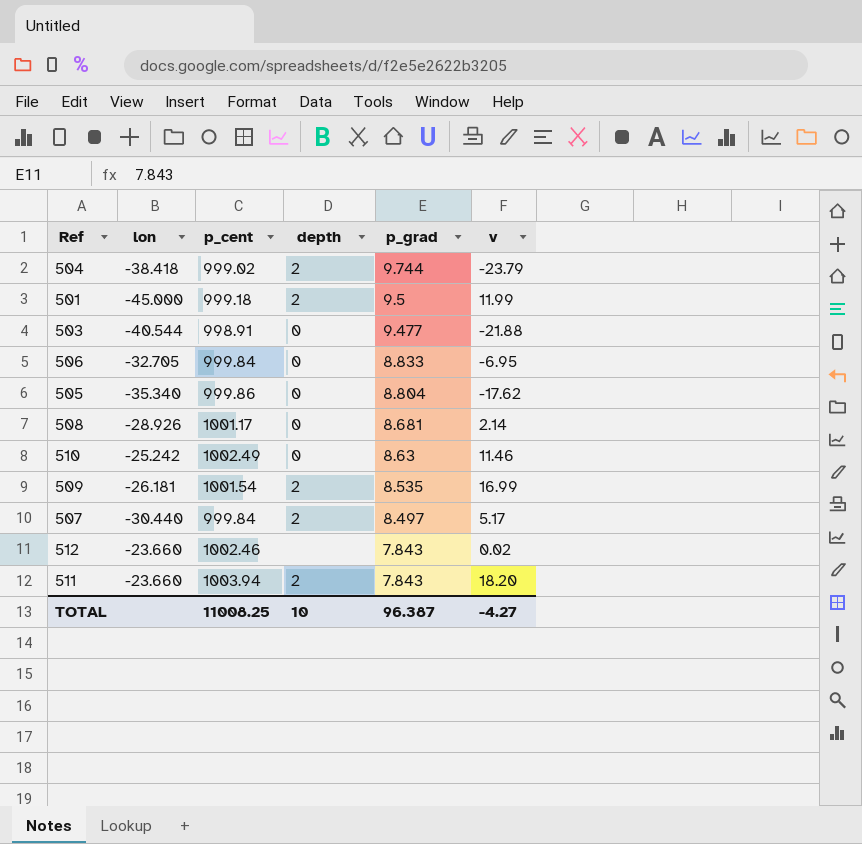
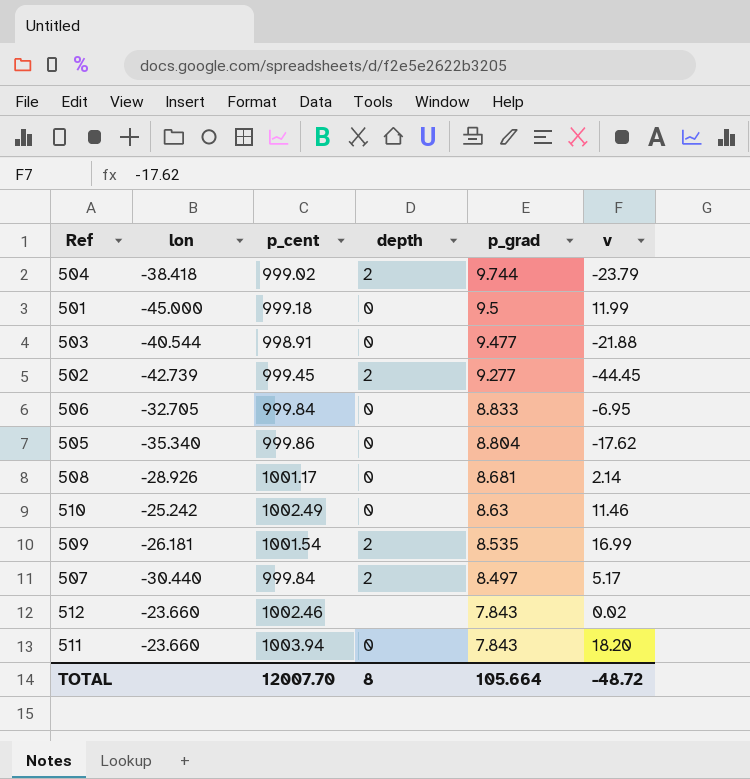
501 | depth: 2 -> 0
row 502: none -> -42.739 | 999.45 | 2 | 9.277 | -44.45
511 | depth: 2 -> 0
TOTAL | p_cent: 11008.25 -> 12007.70
TOTAL | depth: 10 -> 8
TOTAL | p_grad: 96.387 -> 105.664
TOTAL | v: -4.27 -> -48.72

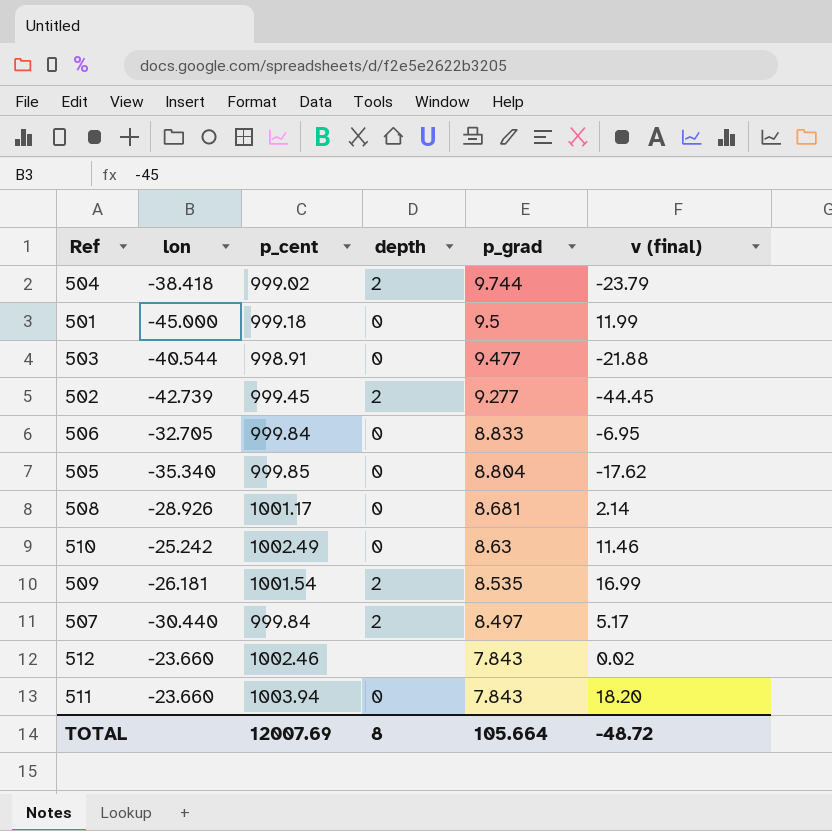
column name: v -> v (final)
505 | p_cent: 999.86 -> 999.85
TOTAL | p_cent: 12007.70 -> 12007.69

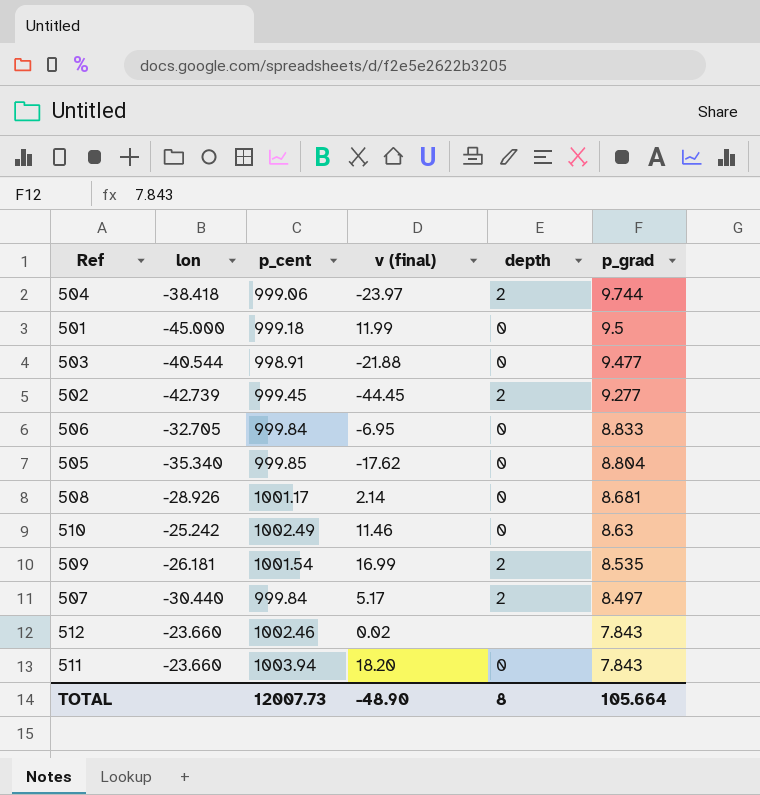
column v (final) | position: 6 -> 4
504 | p_cent: 999.02 -> 999.06
504 | v (final): -23.79 -> -23.97
TOTAL | p_cent: 12007.69 -> 12007.73
TOTAL | v (final): -48.72 -> -48.90

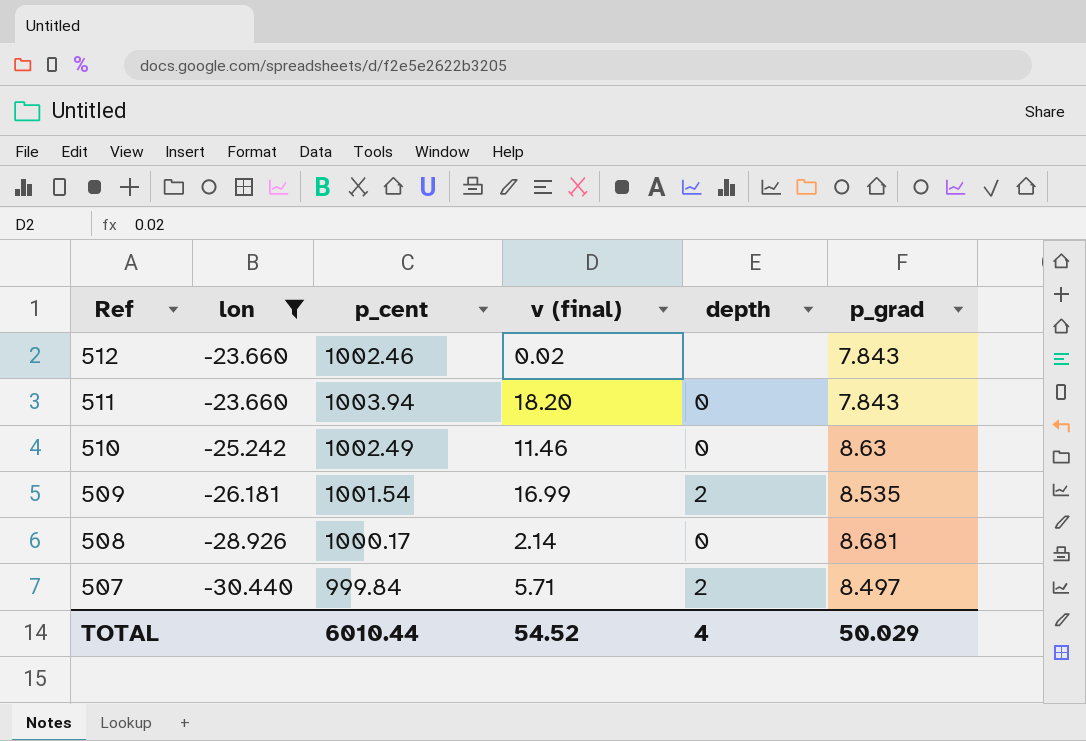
filter: none -> lon >= -30.440
row order: p_grad descending -> Ref descending
508 | p_cent: 1001.17 -> 1000.17
507 | v (final): 5.17 -> 5.71
TOTAL | p_cent: 12007.73 -> 6010.44
TOTAL | v (final): -48.90 -> 54.52
TOTAL | depth: 8 -> 4
TOTAL | p_grad: 105.664 -> 50.029

